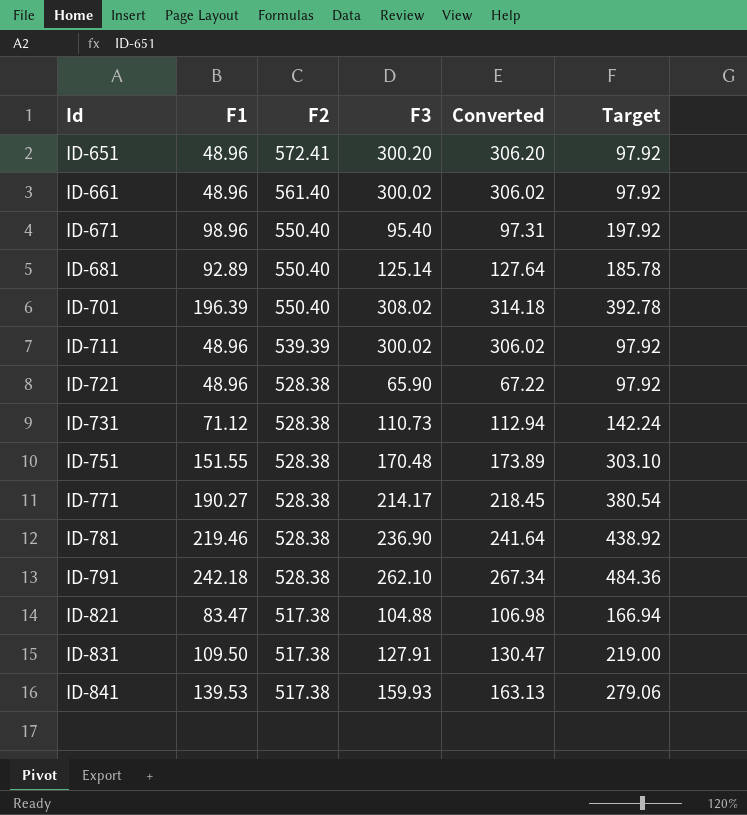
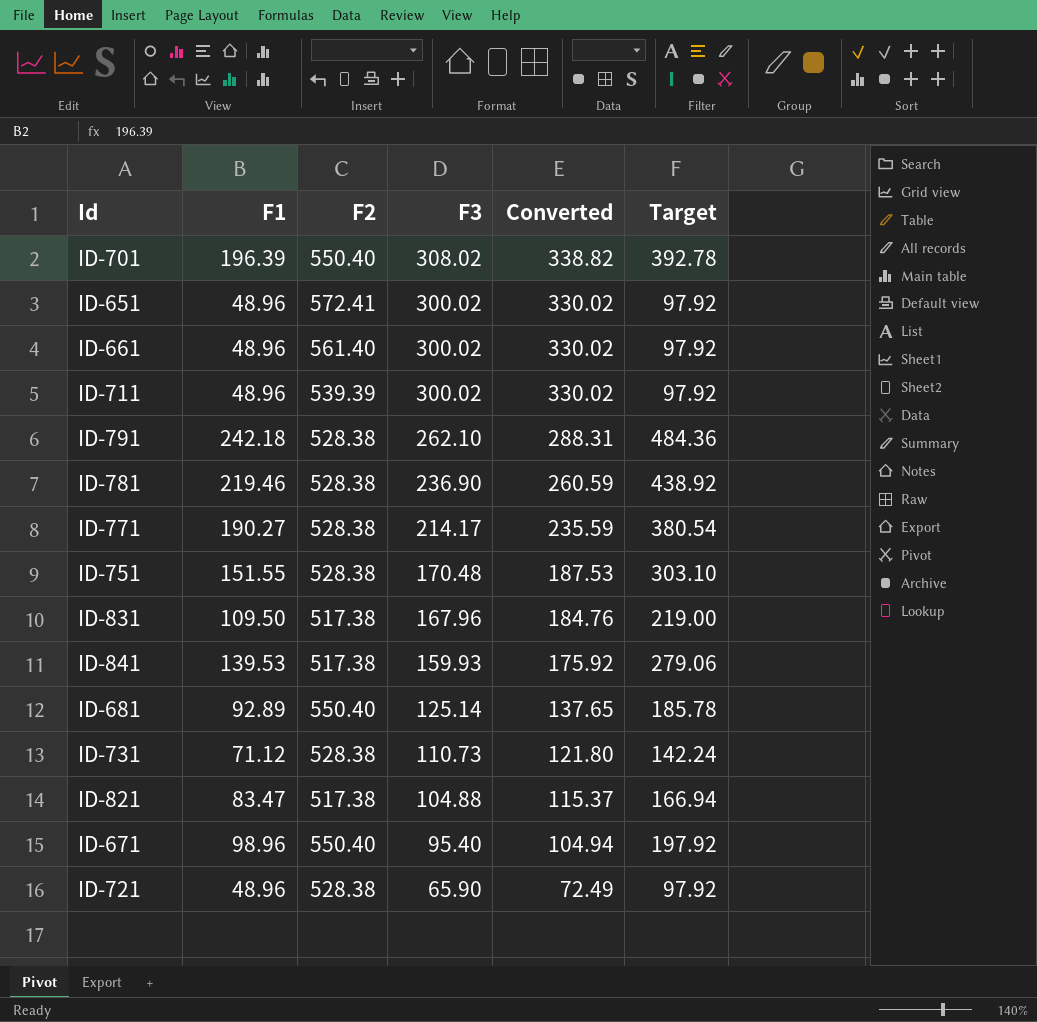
row order: Id ascending -> F3 descending
column Converted | formula: [F3] * 1.02 -> [F3] * 1.1
ID-651 | F3: 300.20 -> 300.02
ID-831 | F3: 127.91 -> 167.96

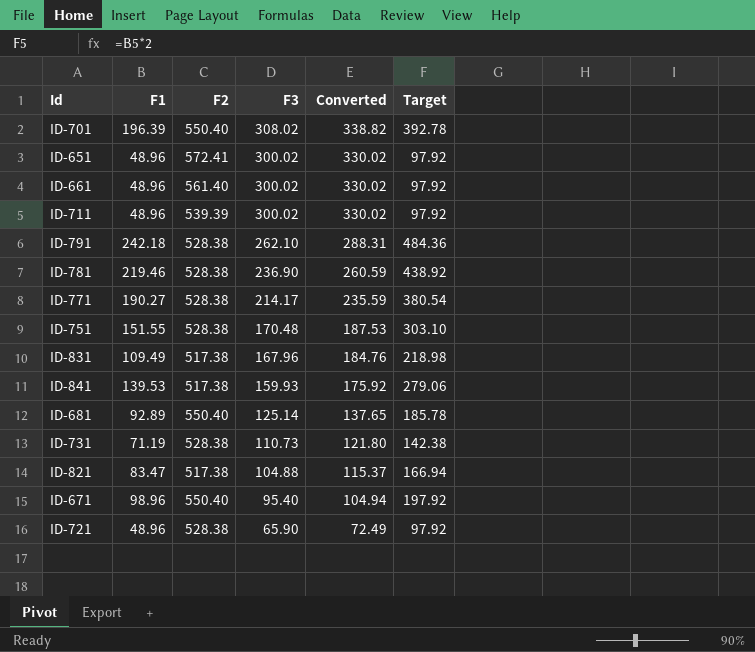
ID-831 | F1: 109.50 -> 109.49
ID-831 | Target: 219.00 -> 218.98
ID-731 | F1: 71.12 -> 71.19
ID-731 | Target: 142.24 -> 142.38

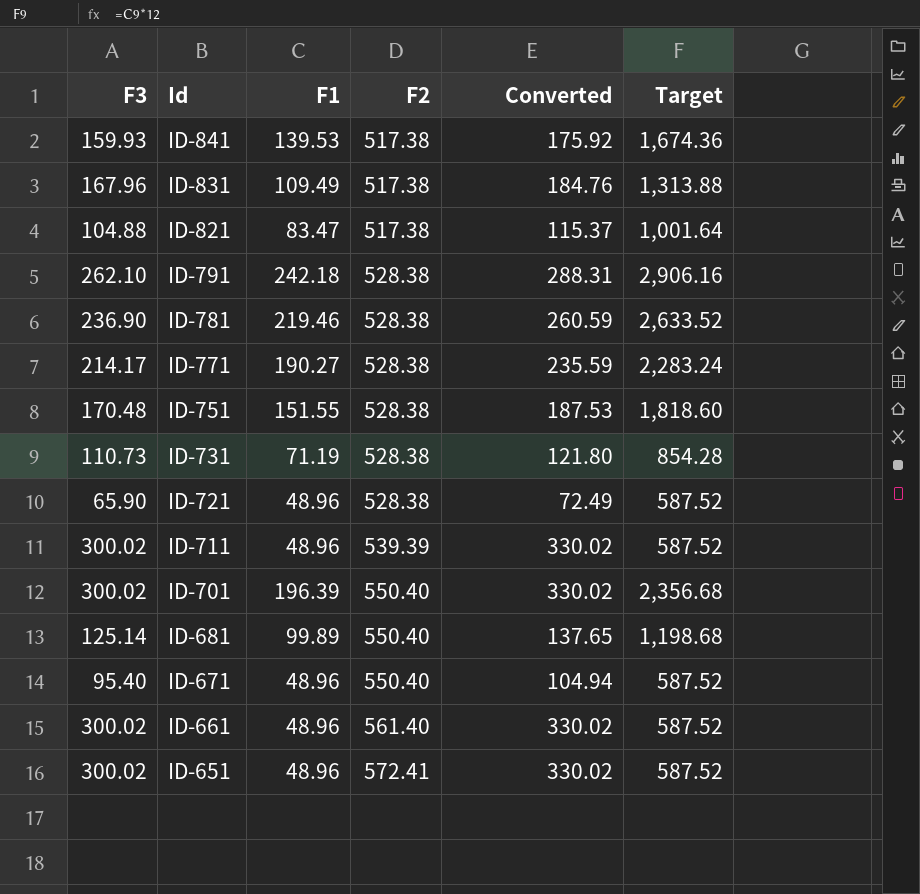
row order: F3 descending -> Id descending
column F3 | position: 4 -> 1
column Target | formula: [F1] * 2 -> [F1] * 12
ID-701 | F3: 308.02 -> 300.02
ID-701 | Converted: 338.82 -> 330.02
ID-681 | F1: 92.89 -> 99.89
ID-671 | F1: 98.96 -> 48.96

